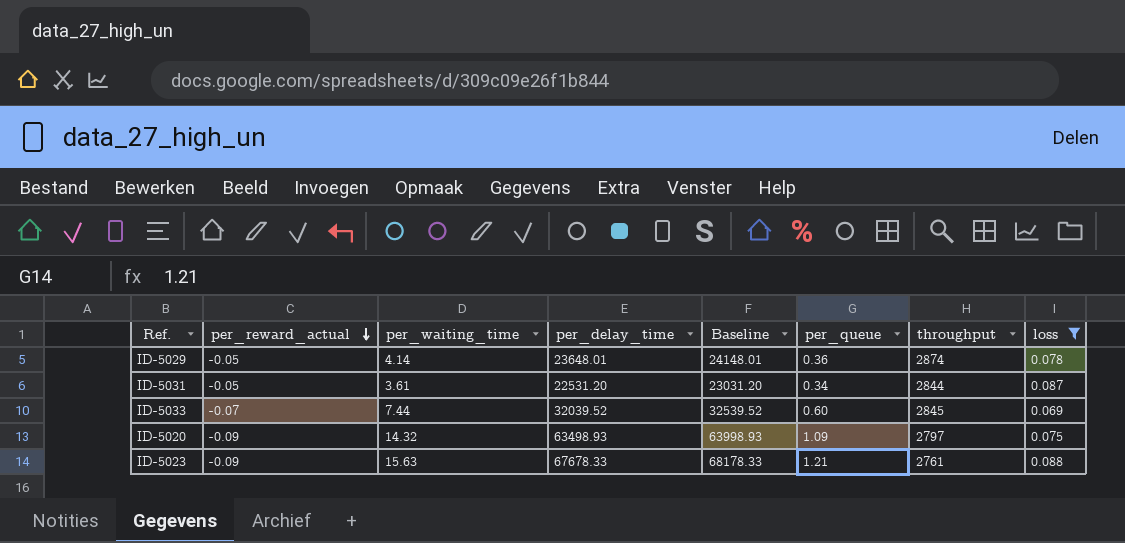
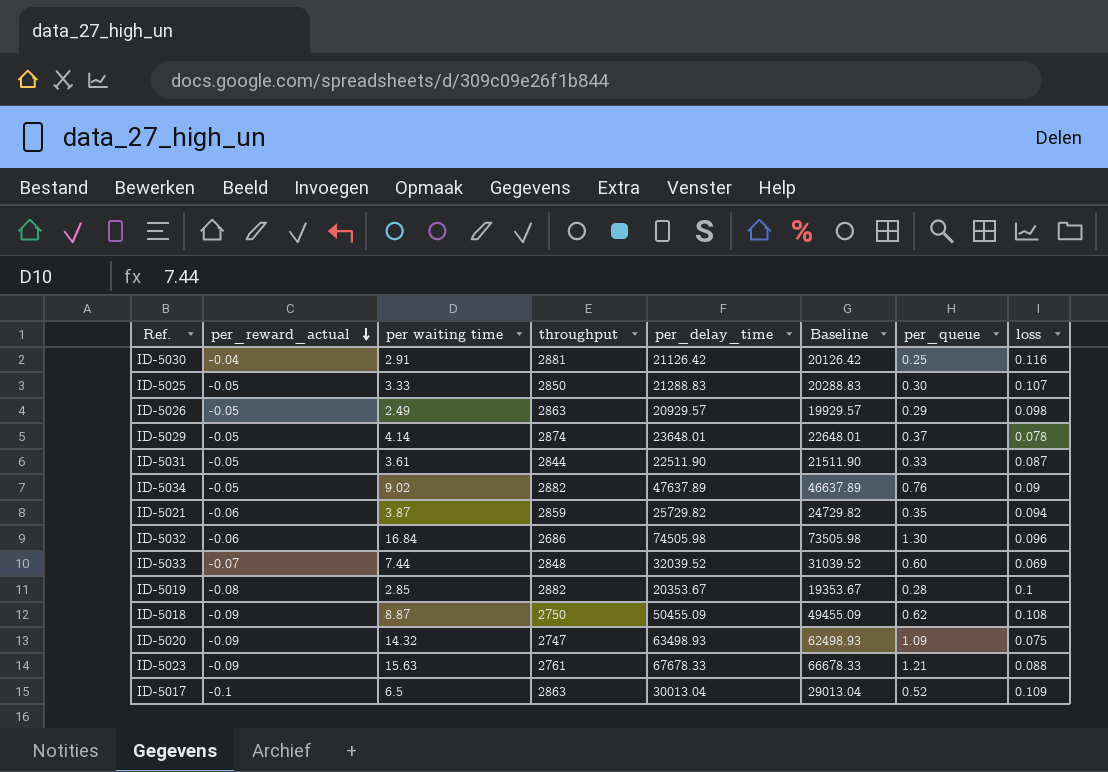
filter: loss <= 0.088 -> none
column name: per_waiting_time -> per waiting time
column throughput | position: 7 -> 4
column Baseline | formula: [per_delay_time] + 500 -> [per_delay_time] - 1000
ID-5029 | per_queue: 0.36 -> 0.37
ID-5031 | per_delay_time: 22531.20 -> 22511.90
ID-5031 | per_queue: 0.34 -> 0.33
ID-5033 | throughput: 2845 -> 2848
ID-5020 | throughput: 2797 -> 2747

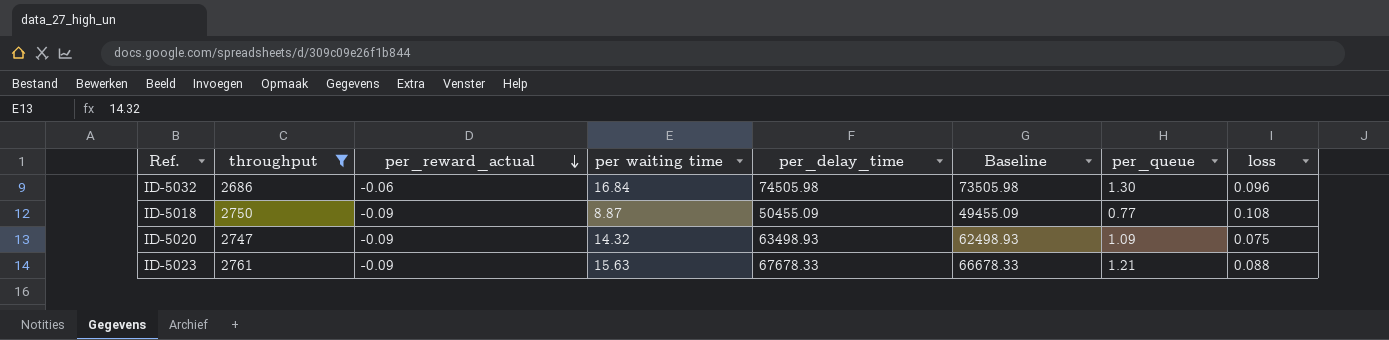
filter: none -> throughput <= 2761
column throughput | position: 4 -> 2
ID-5018 | per_queue: 0.62 -> 0.77

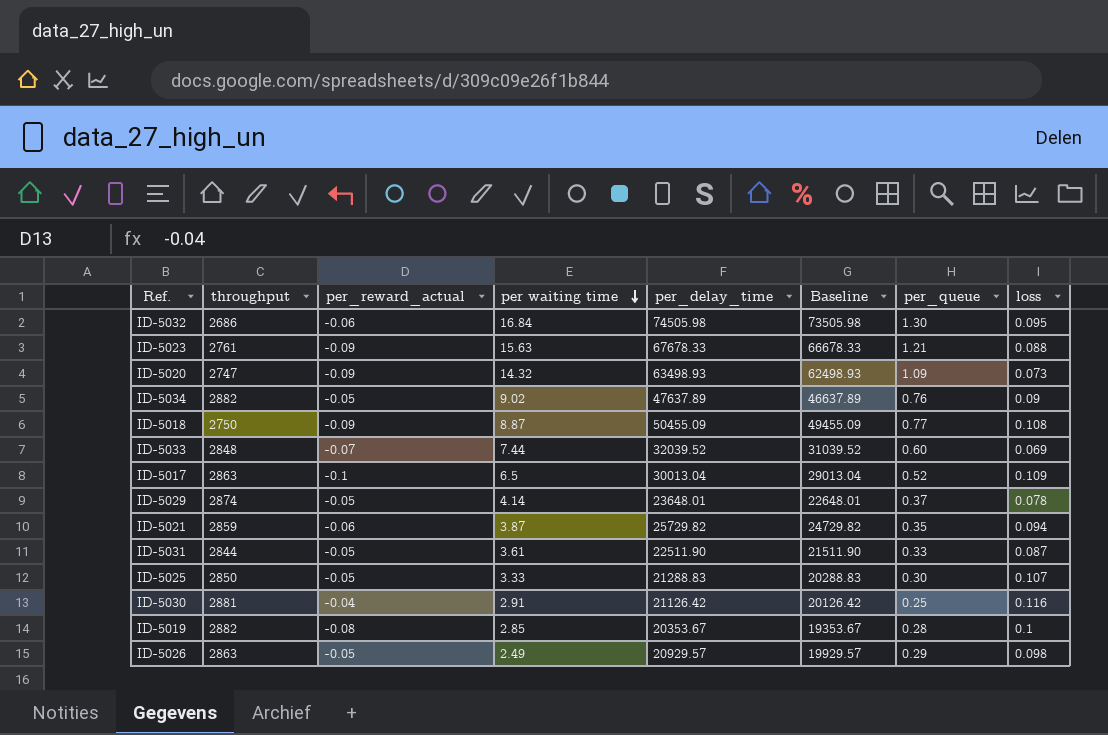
filter: throughput <= 2761 -> none
row order: per_reward_actual descending -> per waiting time descending
ID-5032 | loss: 0.096 -> 0.095
ID-5020 | loss: 0.075 -> 0.073

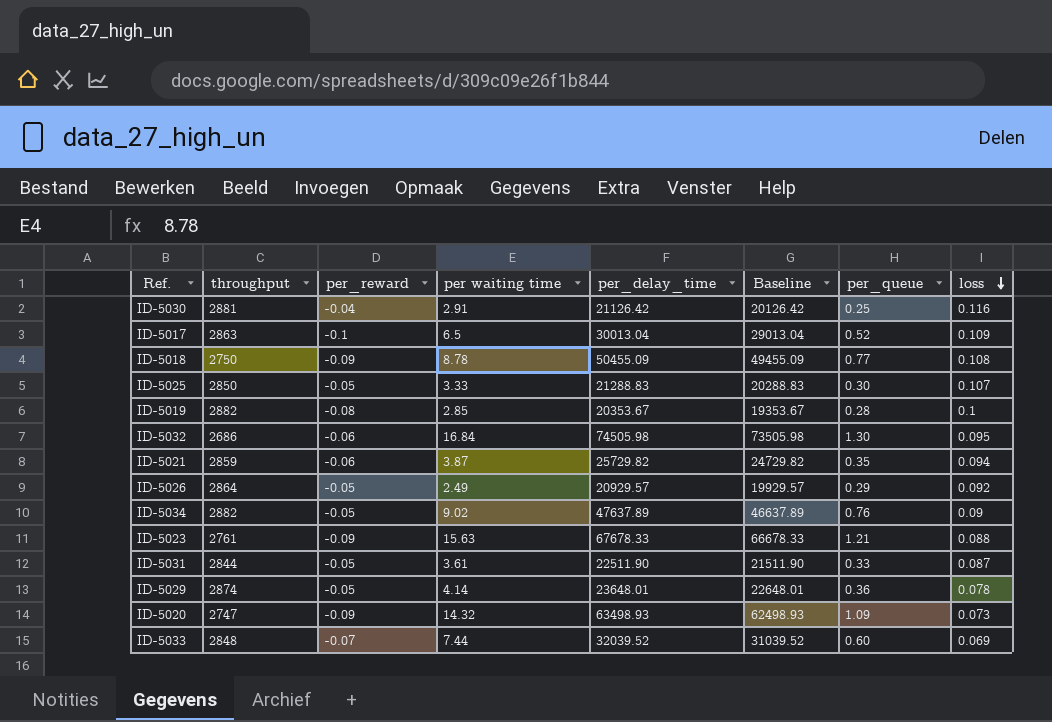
row order: per waiting time descending -> loss descending
column name: per_reward_actual -> per_reward
ID-5018 | per waiting time: 8.87 -> 8.78
ID-5026 | throughput: 2863 -> 2864
ID-5026 | loss: 0.098 -> 0.092
ID-5029 | per_queue: 0.37 -> 0.36

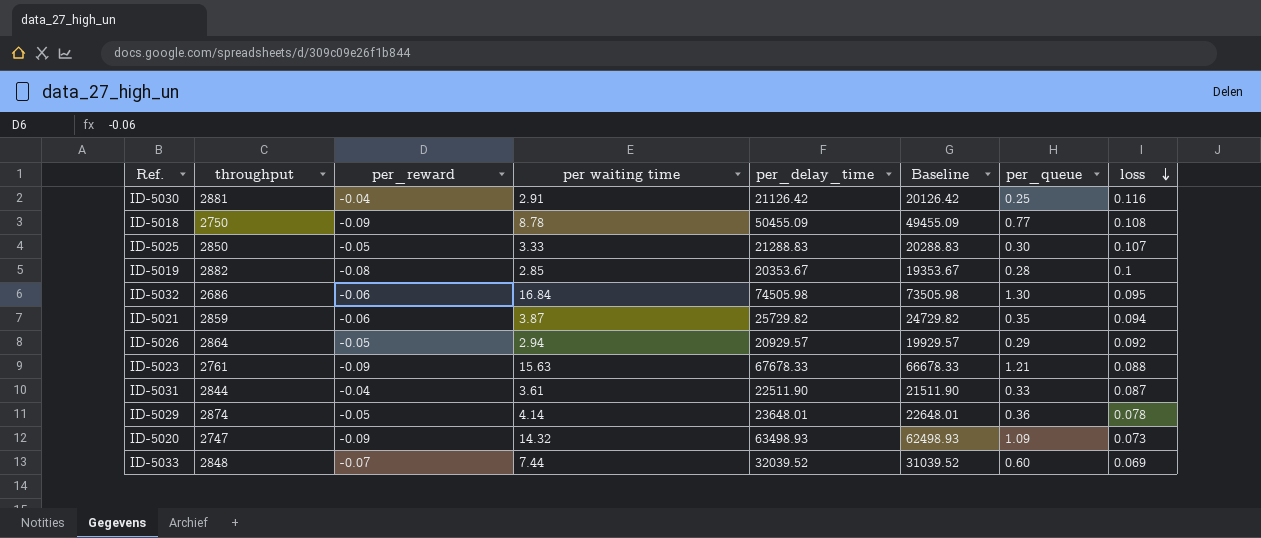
row ID-5017: 2863 | -0.1 | 6.5 | 30013.04 | 29013.04 | 0.52 | 0.109 -> none
row ID-5034: 2882 | -0.05 | 9.02 | 47637.89 | 46637.89 | 0.76 | 0.09 -> none
ID-5026 | per waiting time: 2.49 -> 2.94
ID-5031 | per_reward: -0.05 -> -0.04

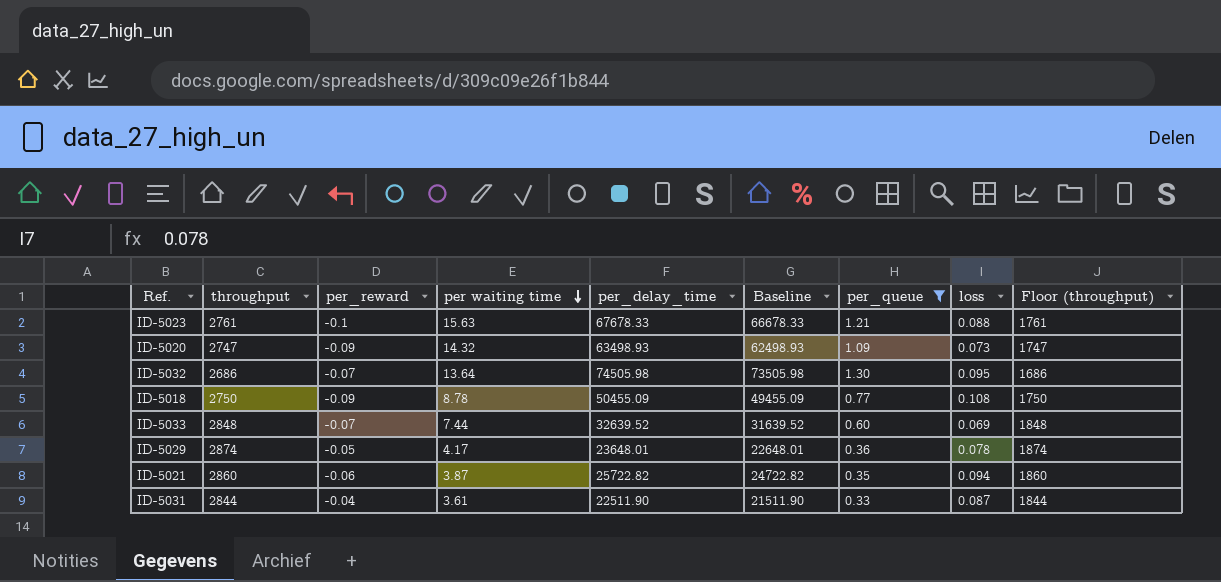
filter: none -> per_queue >= 0.33
row order: loss descending -> per waiting time descending
column Floor (throughput) | formula: none -> [throughput] - 1000
ID-5023 | per_reward: -0.09 -> -0.1
ID-5032 | per_reward: -0.06 -> -0.07
ID-5032 | per waiting time: 16.84 -> 13.64
ID-5033 | per_delay_time: 32039.52 -> 32639.52
ID-5033 | Baseline: 31039.52 -> 31639.52
ID-5029 | per waiting time: 4.14 -> 4.17
ID-5021 | throughput: 2859 -> 2860
ID-5021 | per_delay_time: 25729.82 -> 25722.82
ID-5021 | Baseline: 24729.82 -> 24722.82

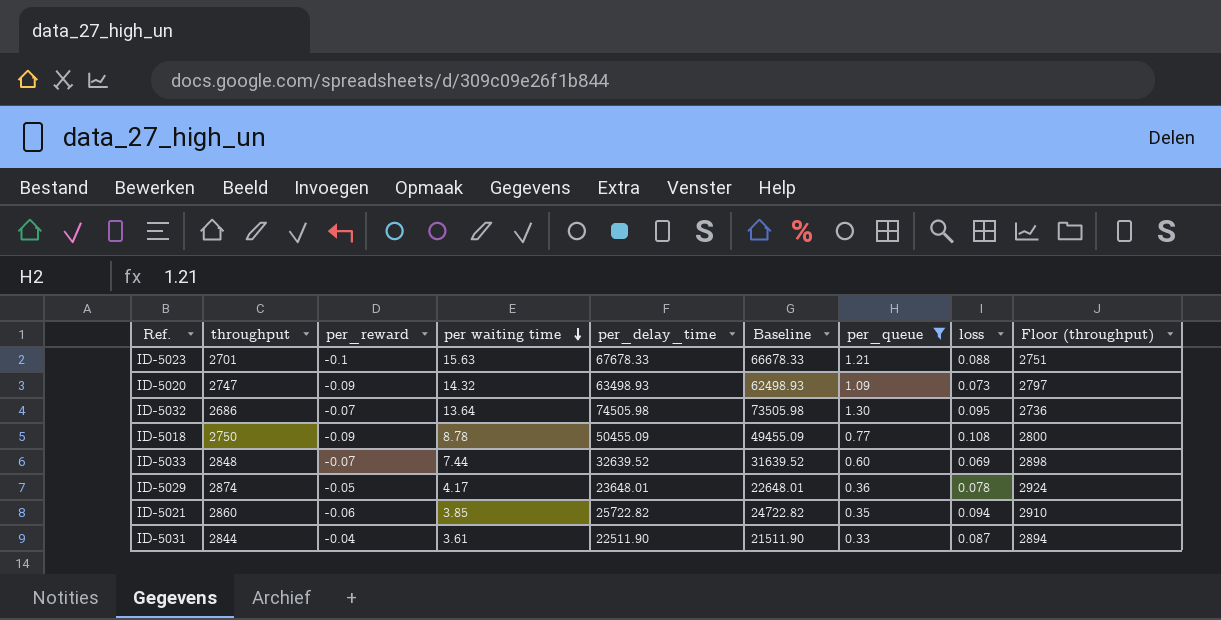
column Floor (throughput) | formula: [throughput] - 1000 -> [throughput] + 50
ID-5023 | throughput: 2761 -> 2701
ID-5021 | per waiting time: 3.87 -> 3.85

